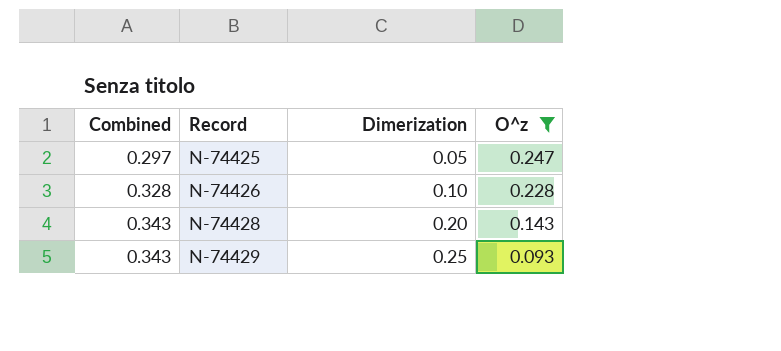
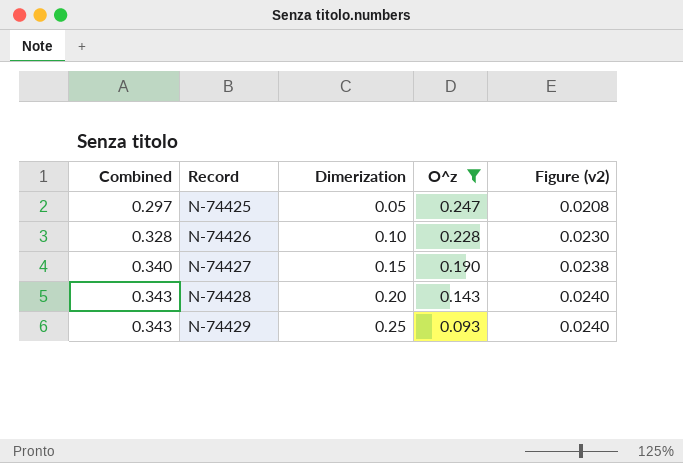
column Figure (v2) | formula: none -> [Combined] * 0.07
row N-74427: none -> 0.340 | 0.15 | 0.190 | 0.0238

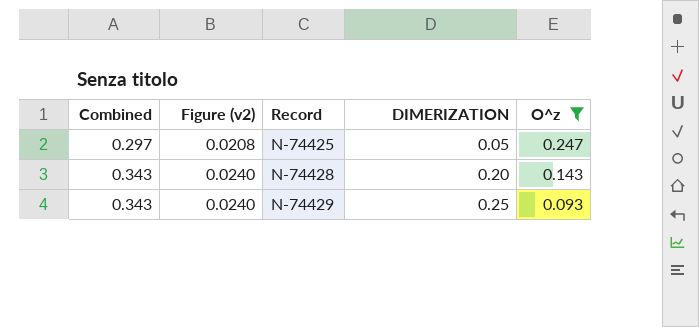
column Figure (v2) | position: 5 -> 2
column name: Dimerization -> DIMERIZATION
row N-74426: 0.328 | 0.10 | 0.228 | 0.0230 -> none
row N-74427: 0.340 | 0.15 | 0.190 | 0.0238 -> none

